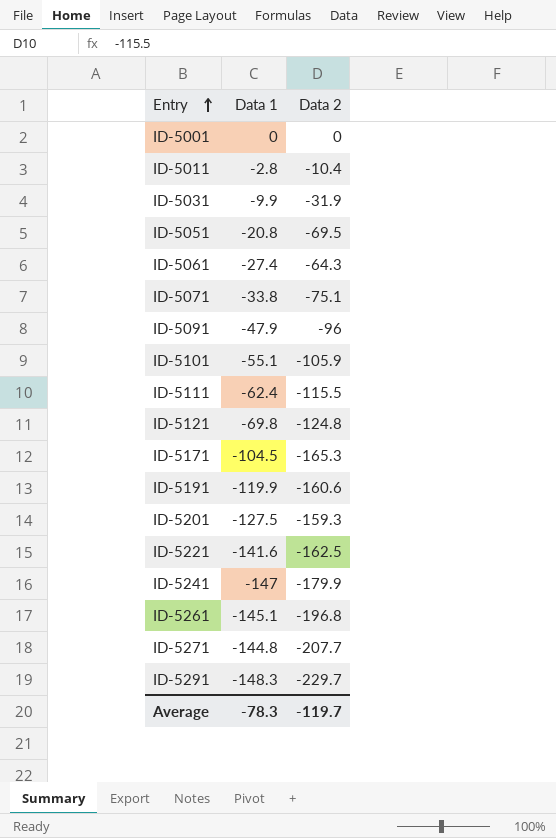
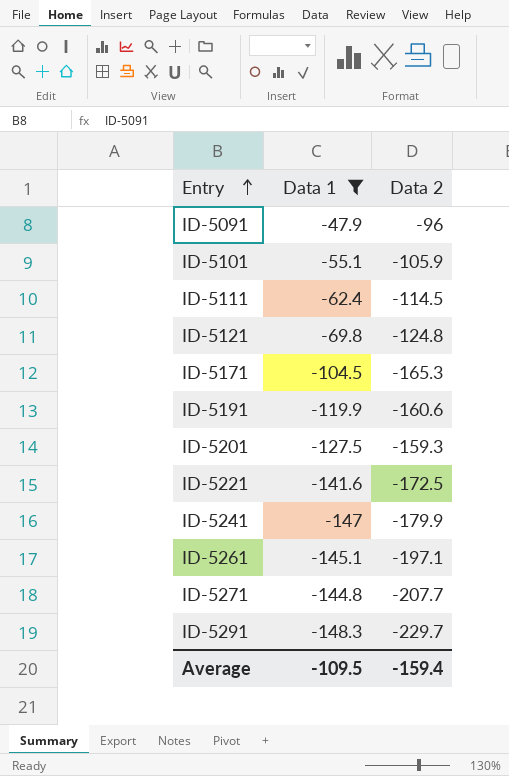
filter: none -> Data 1 <= -47.9
ID-5111 | Data 2: -115.5 -> -114.5
ID-5221 | Data 2: -162.5 -> -172.5
ID-5261 | Data 2: -196.8 -> -197.1
Average | Data 1: -78.3 -> -109.5
Average | Data 2: -119.7 -> -159.4

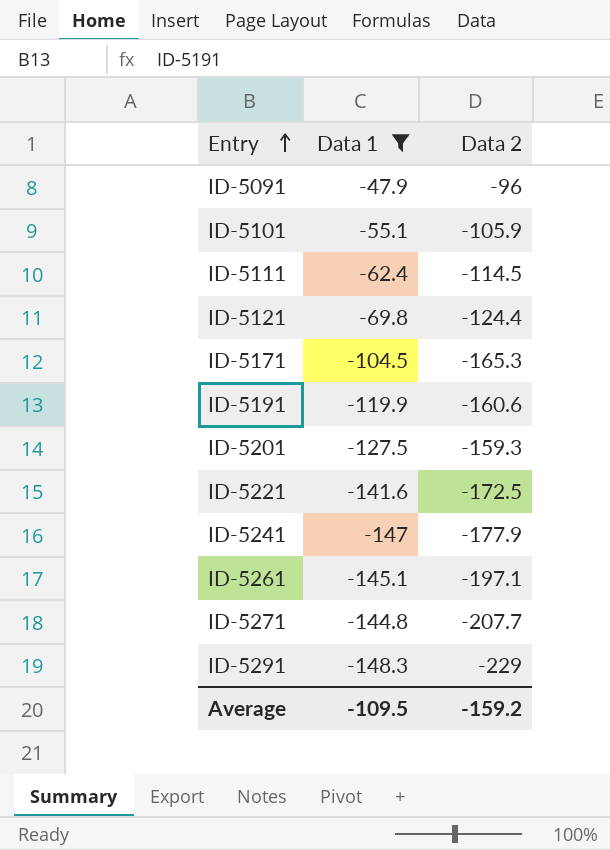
ID-5121 | Data 2: -124.8 -> -124.4
ID-5241 | Data 2: -179.9 -> -177.9
ID-5291 | Data 2: -229.7 -> -229
Average | Data 2: -159.4 -> -159.2

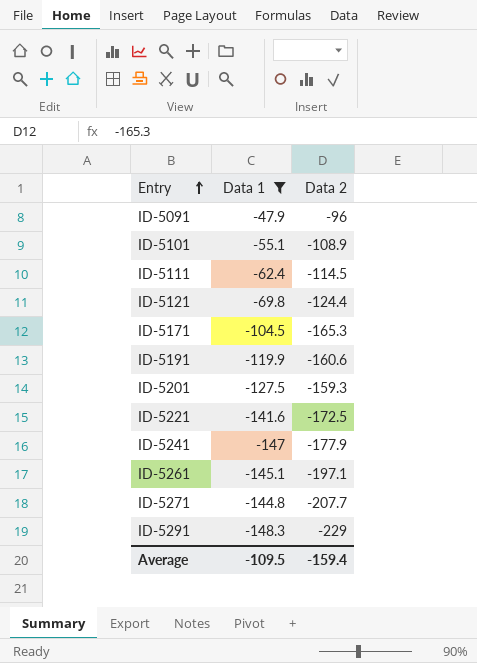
ID-5101 | Data 2: -105.9 -> -108.9
Average | Data 2: -159.2 -> -159.4

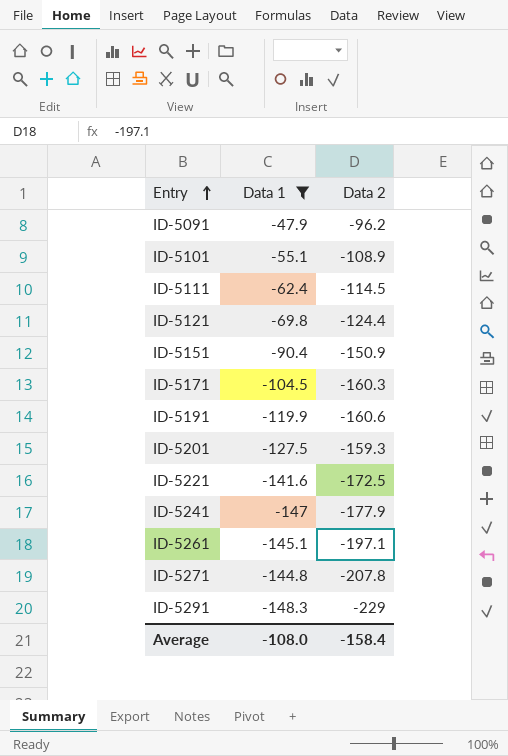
ID-5091 | Data 2: -96 -> -96.2
row ID-5151: none -> -90.4 | -150.9
ID-5171 | Data 2: -165.3 -> -160.3
ID-5271 | Data 2: -207.7 -> -207.8
Average | Data 1: -109.5 -> -108.0
Average | Data 2: -159.4 -> -158.4

